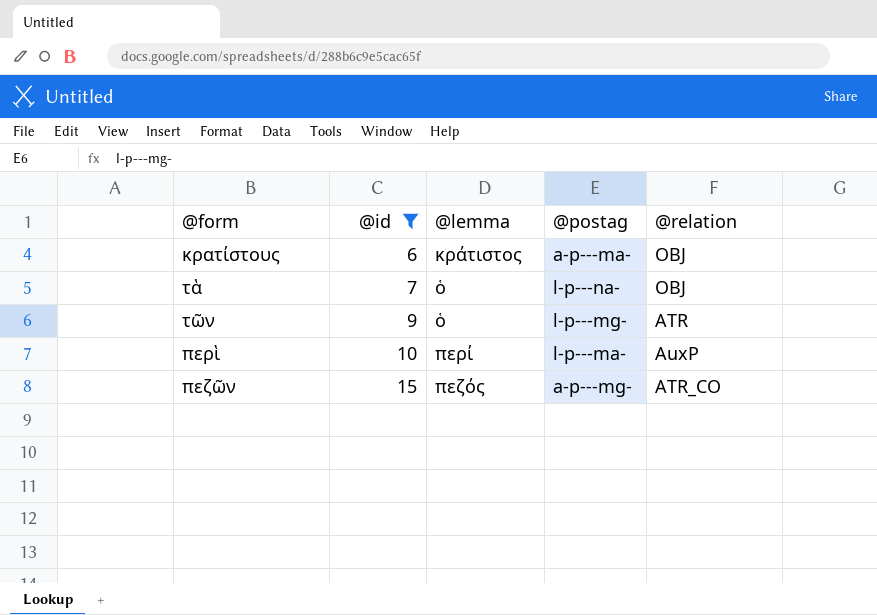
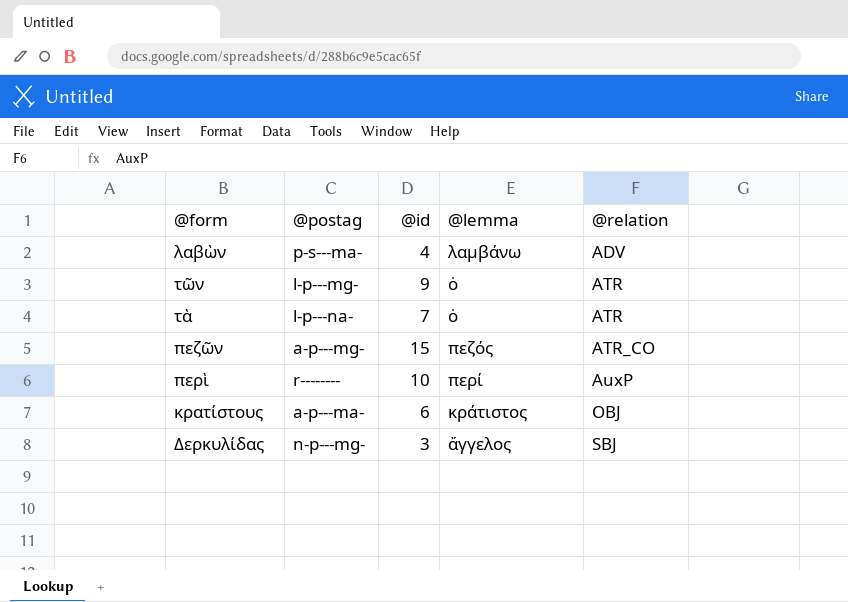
filter: @id >= 6 -> none
row order: @id ascending -> @relation ascending
column @postag | position: 4 -> 2
τὰ | @relation: OBJ -> ATR
περὶ | @postag: l-p---ma- -> r--------

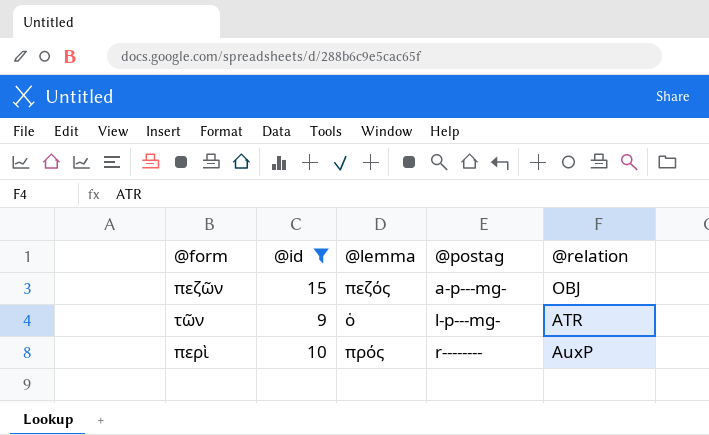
filter: none -> @id >= 9
row order: @relation ascending -> @postag ascending
column @postag | position: 2 -> 4
πεζῶν | @relation: ATR_CO -> OBJ
περὶ | @lemma: περί -> πρός

